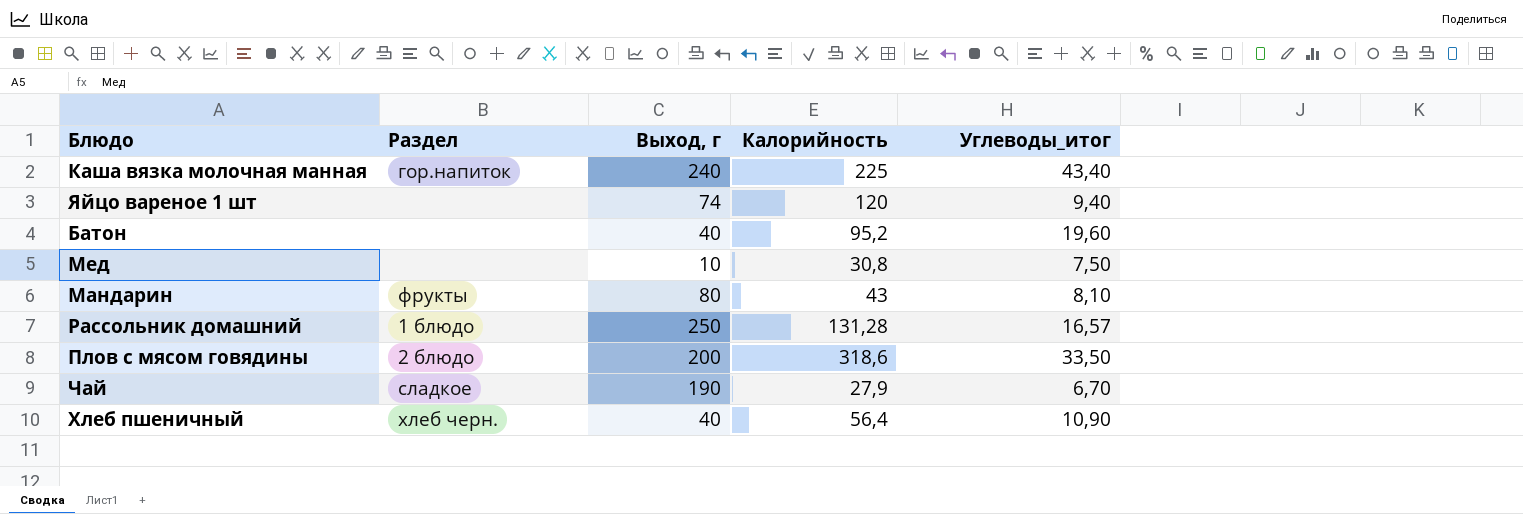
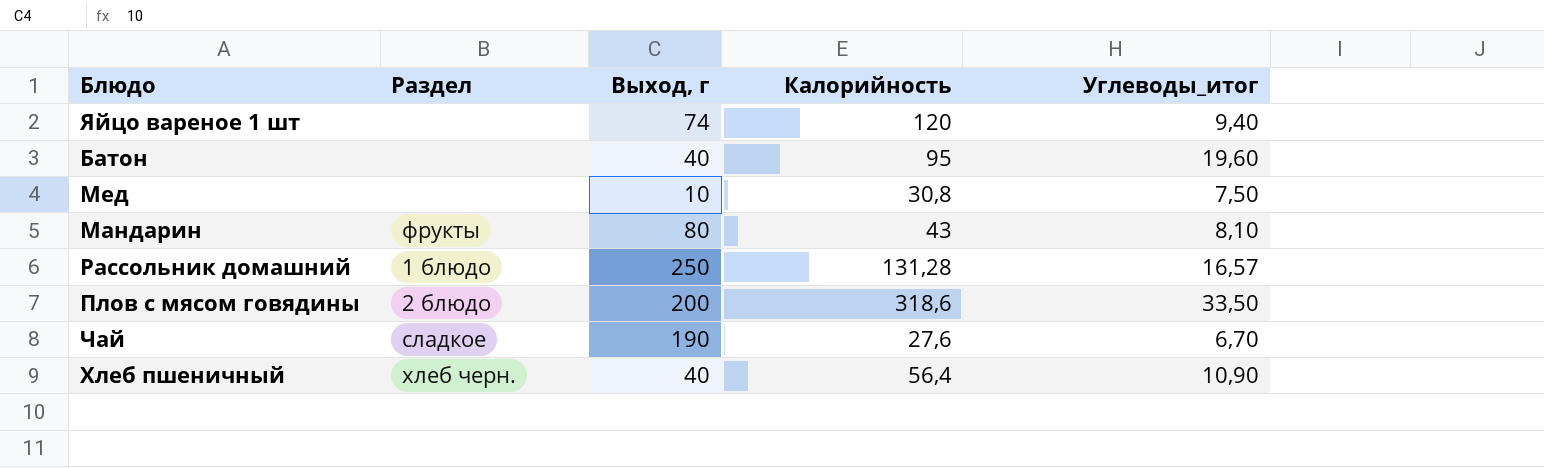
row Каша вязка молочная манная: гор.напиток | 240 | 225 | 43,40 -> none
Батон | Калорийность: 95,2 -> 95
Чай | Калорийность: 27,9 -> 27,6

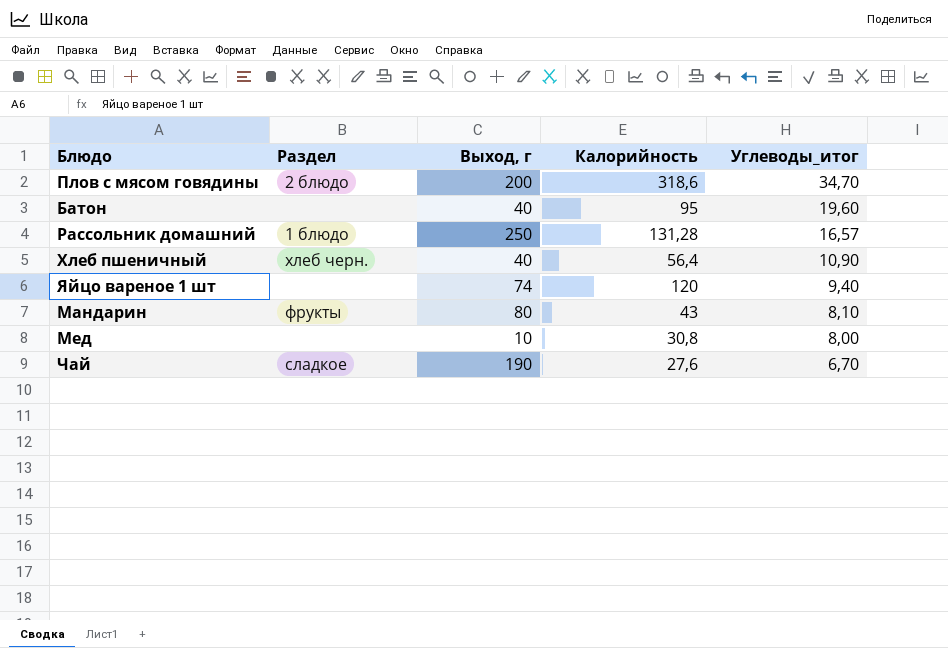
row order: none -> Углеводы_итог descending
Плов с мясом говядины | Углеводы_итог: 33,50 -> 34,70
Мед | Углеводы_итог: 7,50 -> 8,00

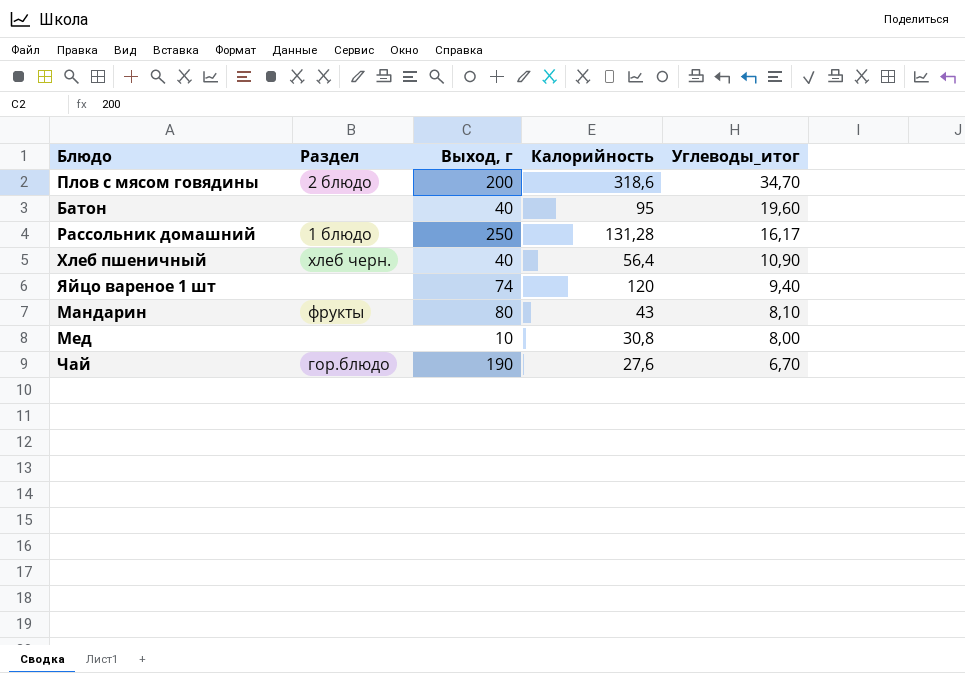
Рассольник домашний | Углеводы_итог: 16,57 -> 16,17
Чай | Раздел: сладкое -> гор.блюдо

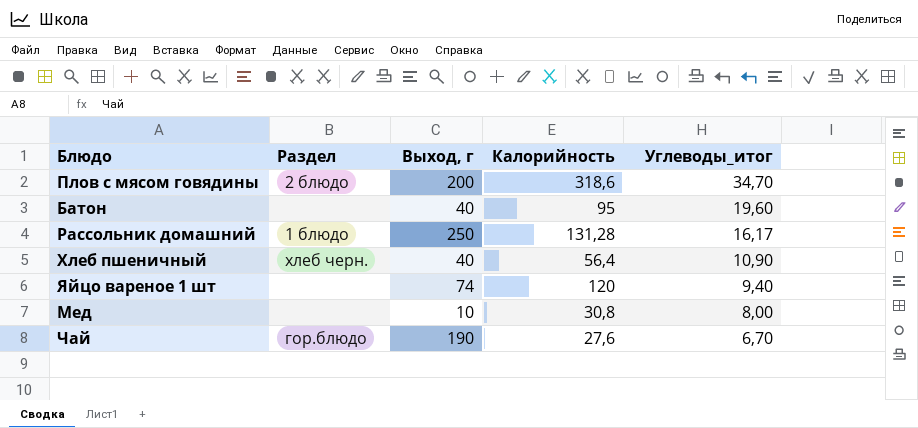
row Мандарин: фрукты | 80 | 43 | 8,10 -> none

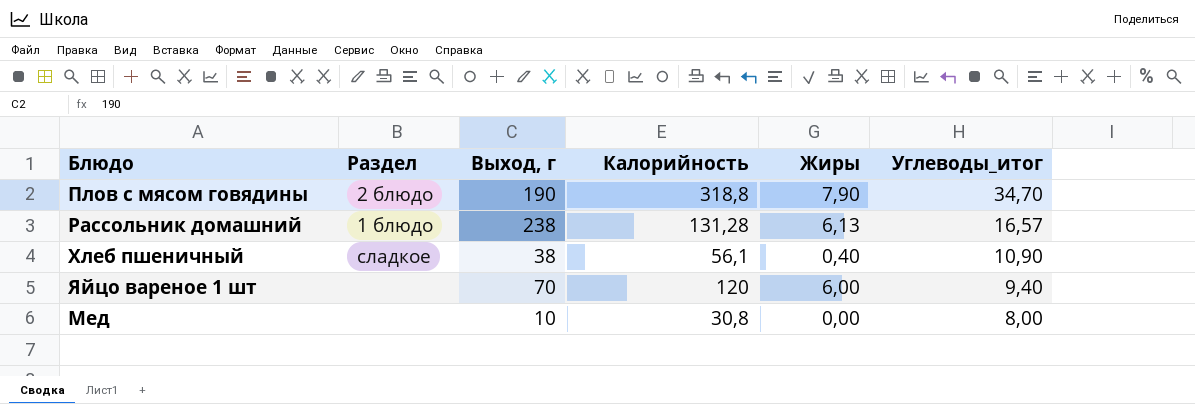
column Жиры | position: none -> 5
row Батон: none | 40 | 95 | 19,60 -> none
row Чай: гор.блюдо | 190 | 27,6 | 6,70 -> none
Плов с мясом говядины | Выход, г: 200 -> 190
Плов с мясом говядины | Калорийность: 318,6 -> 318,8
Рассольник домашний | Выход, г: 250 -> 238
Рассольник домашний | Углеводы_итог: 16,17 -> 16,57
Хлеб пшеничный | Раздел: хлеб черн. -> сладкое
Хлеб пшеничный | Выход, г: 40 -> 38
Хлеб пшеничный | Калорийность: 56,4 -> 56,1
Яйцо вареное 1 шт | Выход, г: 74 -> 70

